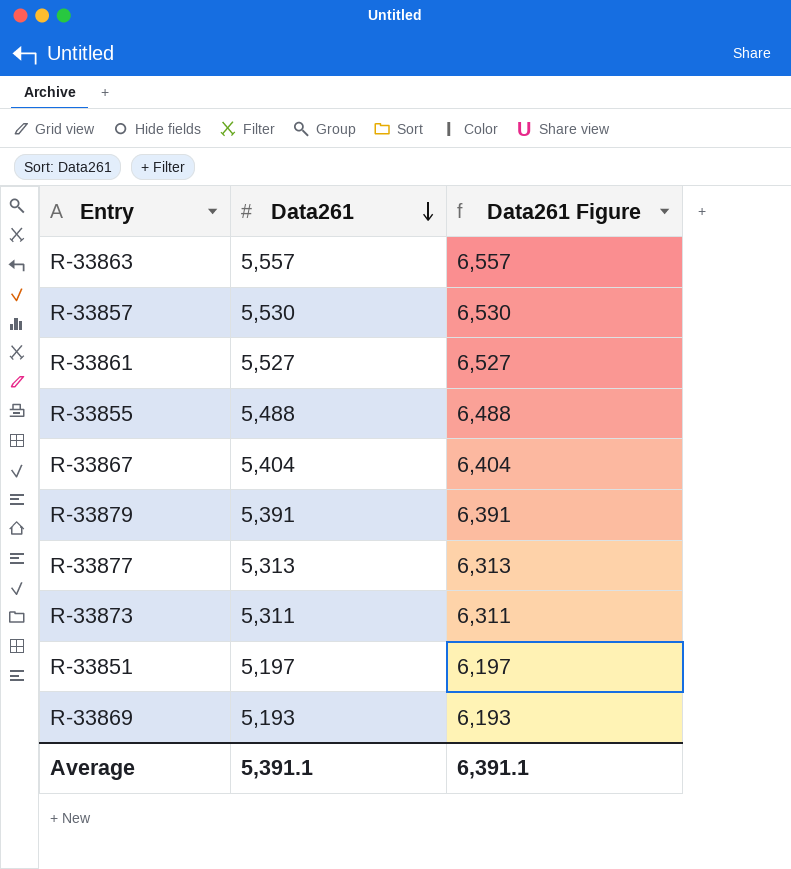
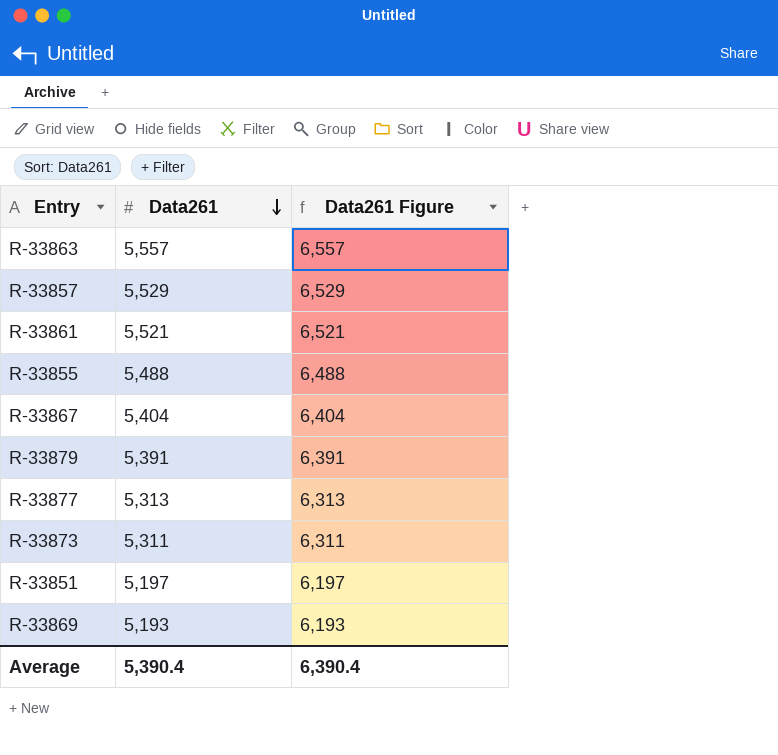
R-33857 | Data261: 5,530 -> 5,529
R-33857 | Data261 Figure: 6,530 -> 6,529
R-33861 | Data261: 5,527 -> 5,521
R-33861 | Data261 Figure: 6,527 -> 6,521
Average | Data261: 5,391.1 -> 5,390.4
Average | Data261 Figure: 6,391.1 -> 6,390.4

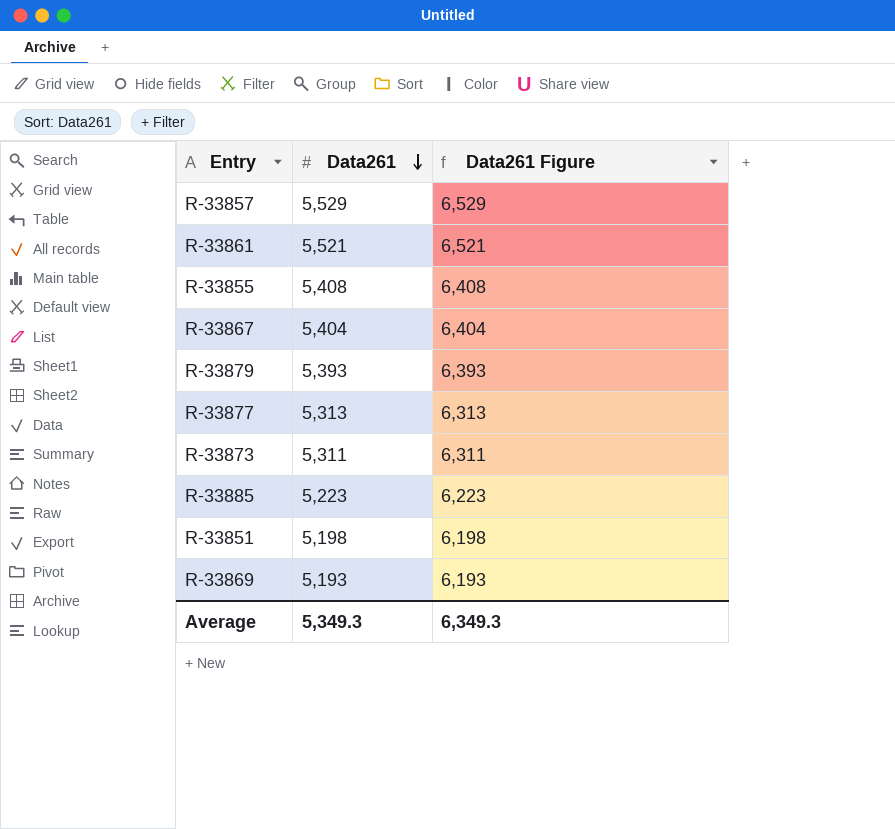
row R-33863: 5,557 | 6,557 -> none
R-33855 | Data261: 5,488 -> 5,408
R-33855 | Data261 Figure: 6,488 -> 6,408
R-33879 | Data261: 5,391 -> 5,393
R-33879 | Data261 Figure: 6,391 -> 6,393
row R-33885: none -> 5,223 | 6,223
R-33851 | Data261: 5,197 -> 5,198
R-33851 | Data261 Figure: 6,197 -> 6,198
Average | Data261: 5,390.4 -> 5,349.3
Average | Data261 Figure: 6,390.4 -> 6,349.3

